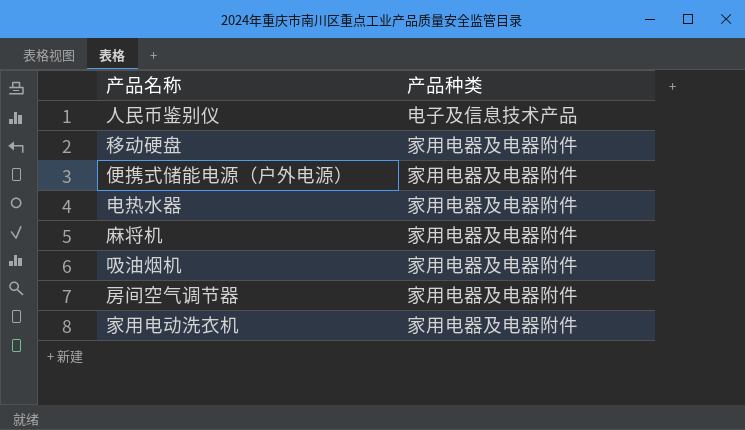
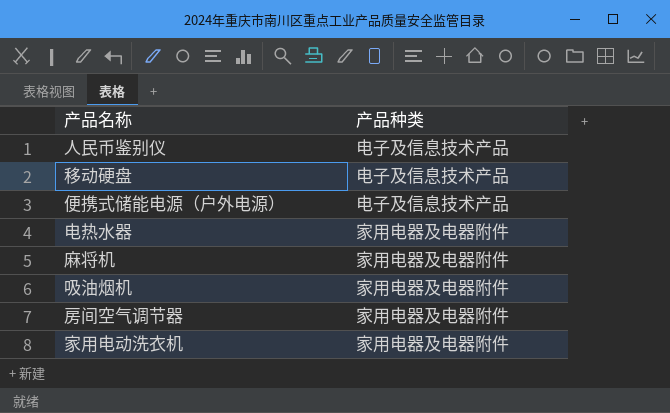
移动硬盘 | 产品种类: 家用电器及电器附件 -> 电子及信息技术产品
便携式储能电源（户外电源） | 产品种类: 家用电器及电器附件 -> 电子及信息技术产品

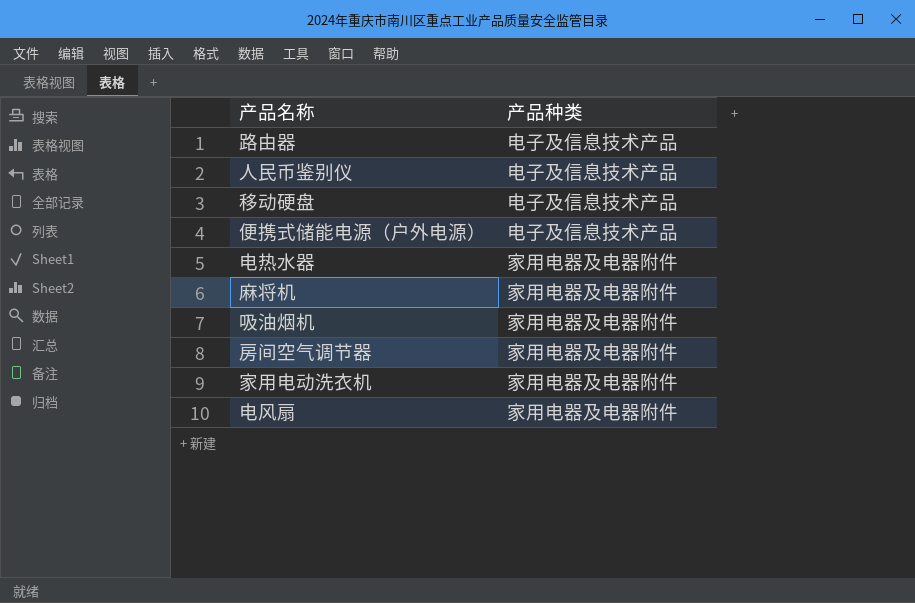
row 路由器: none -> 电子及信息技术产品
row 电风扇: none -> 家用电器及电器附件

